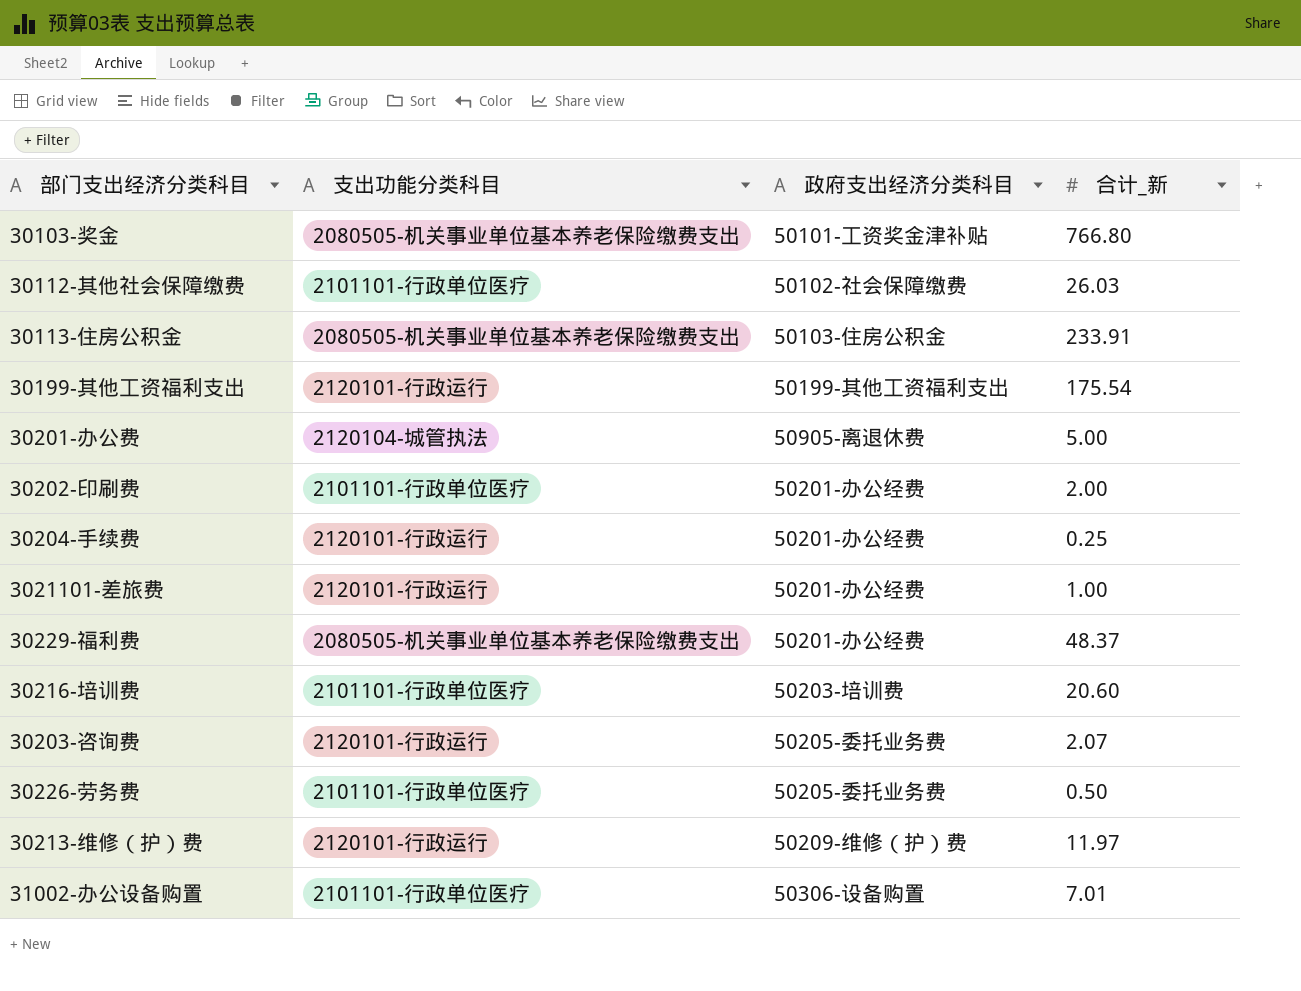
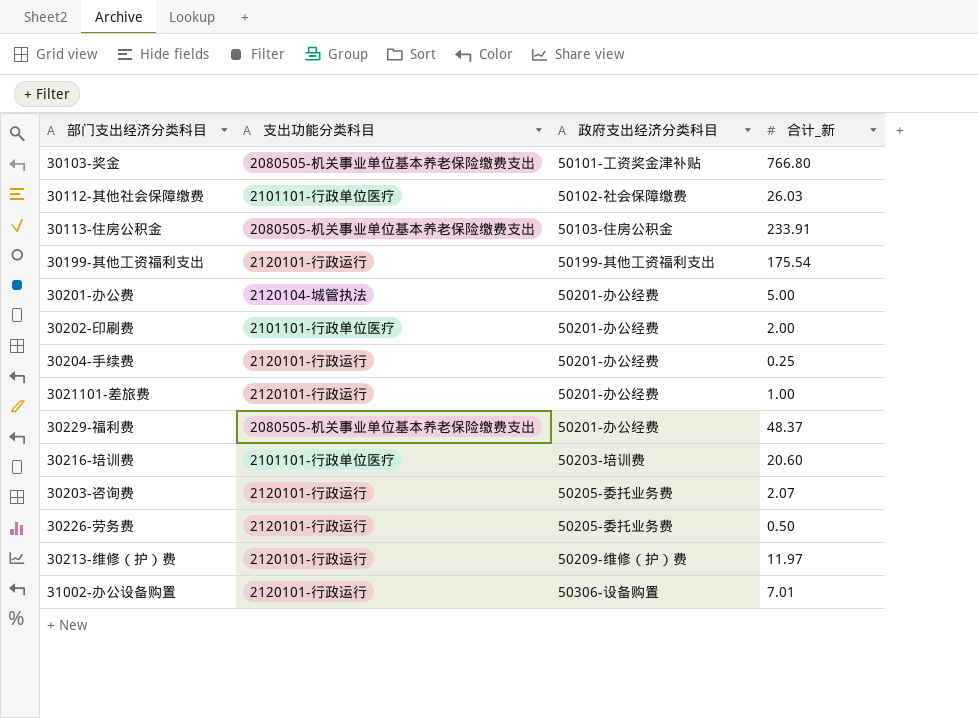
30201-办公费 | 政府支出经济分类科目: 50905-离退休费 -> 50201-办公经费
30226-劳务费 | 支出功能分类科目: 2101101-行政单位医疗 -> 2120101-行政运行
31002-办公设备购置 | 支出功能分类科目: 2101101-行政单位医疗 -> 2120101-行政运行

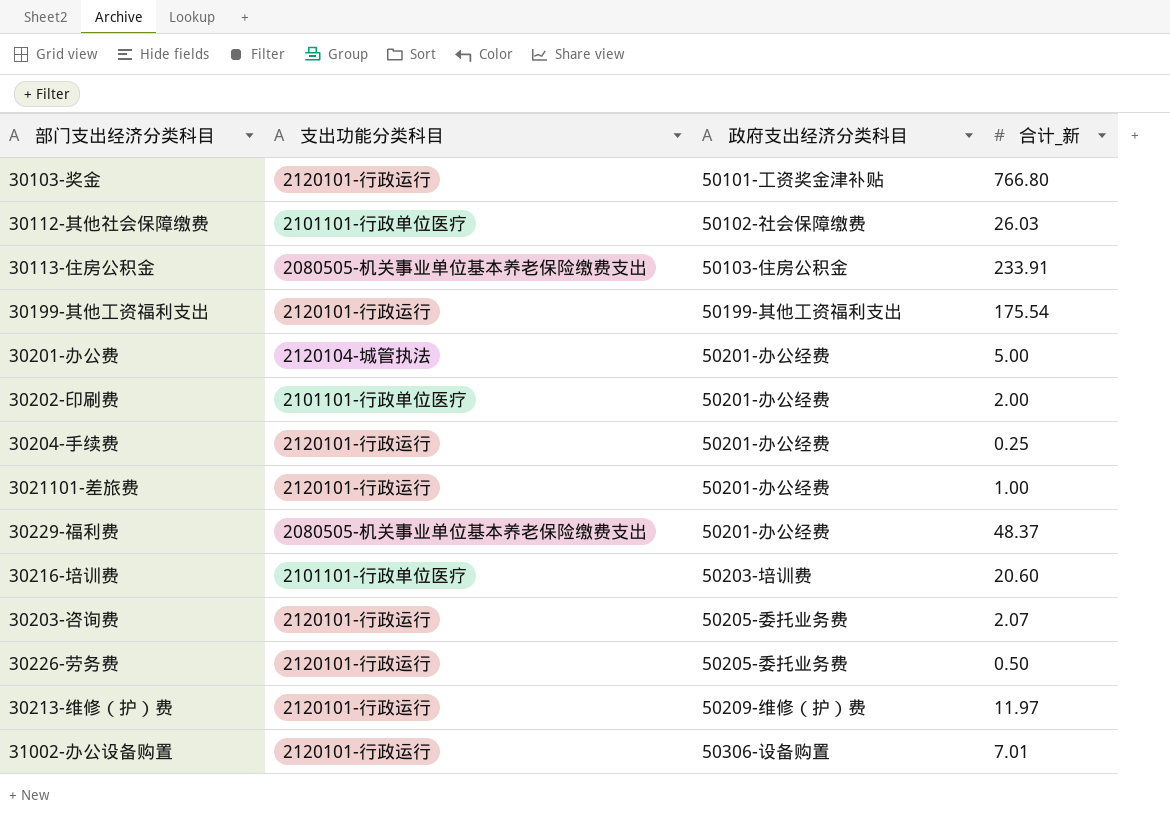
30103-奖金 | 支出功能分类科目: 2080505-机关事业单位基本养老保险缴费支出 -> 2120101-行政运行

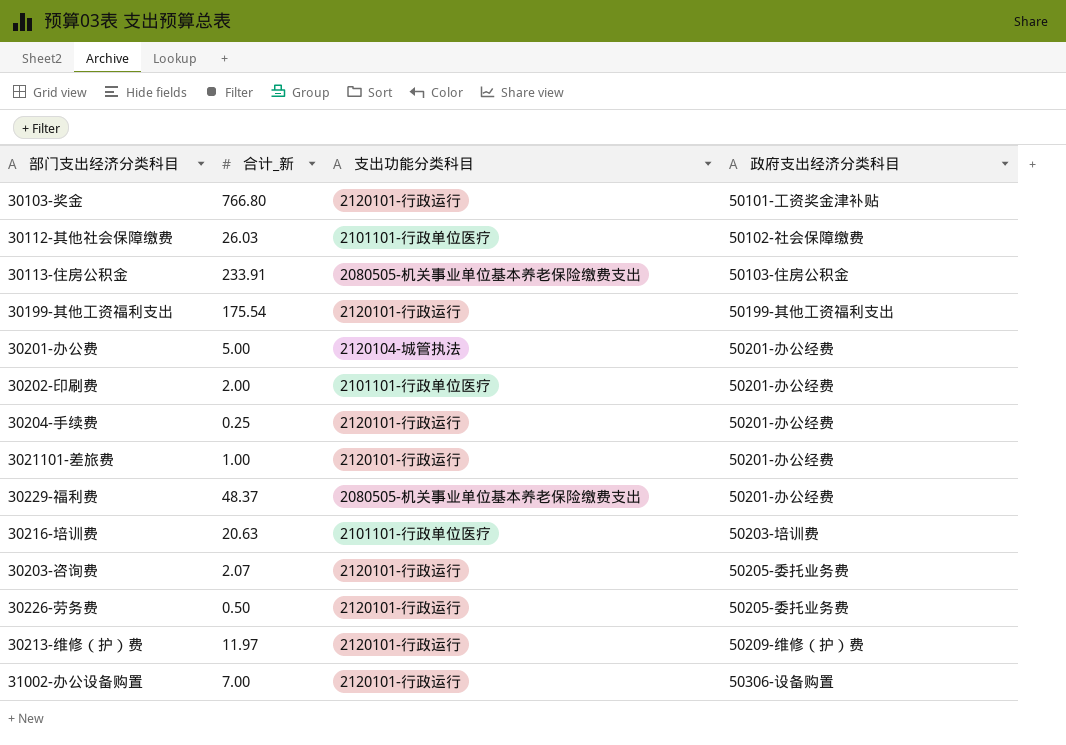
column 合计_新 | position: 4 -> 2
30216-培训费 | 合计_新: 20.60 -> 20.63
31002-办公设备购置 | 合计_新: 7.01 -> 7.00

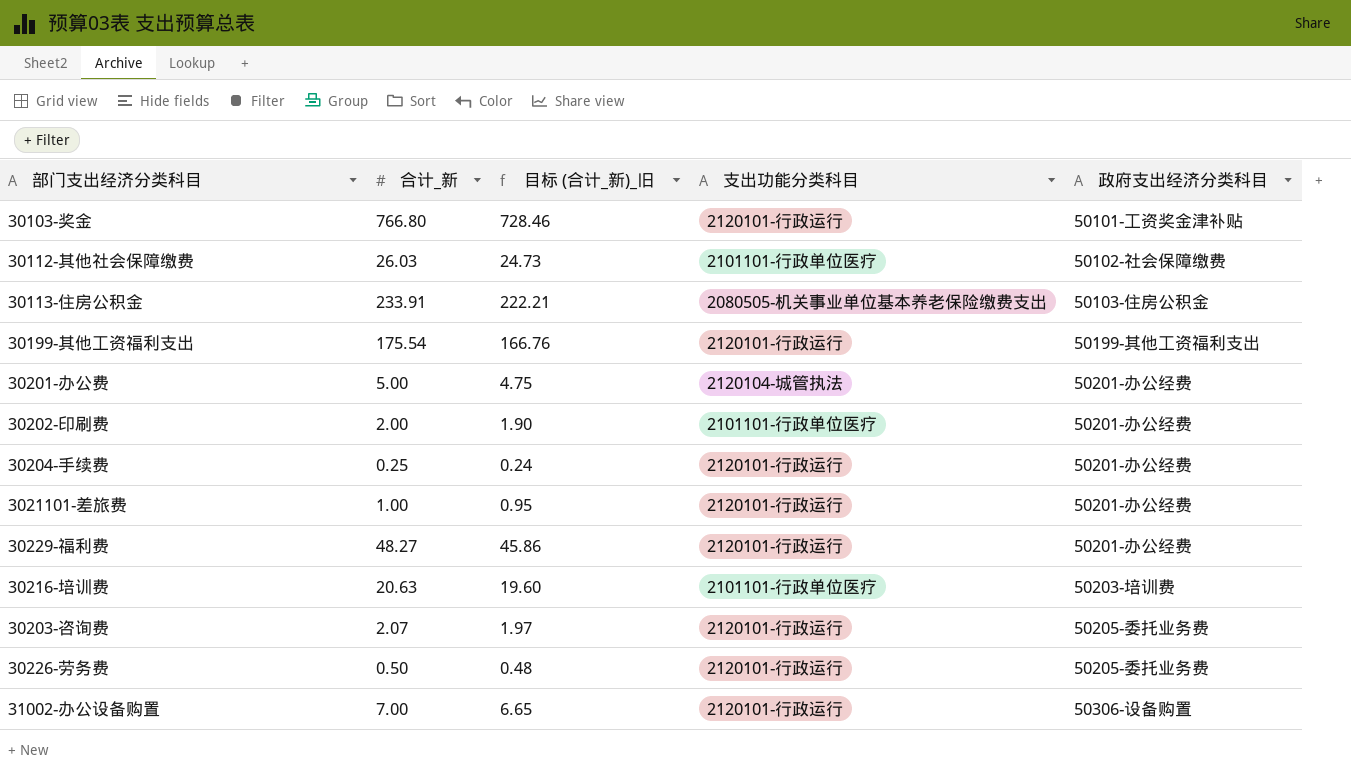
column 目标 (合计_新)_旧 | formula: none -> [合计_新] * 0.95
row 30213-维修（护）费: 11.97 | 2120101-行政运行 | 50209-维修（护）费 -> none
30229-福利费 | 合计_新: 48.37 -> 48.27
30229-福利费 | 支出功能分类科目: 2080505-机关事业单位基本养老保险缴费支出 -> 2120101-行政运行

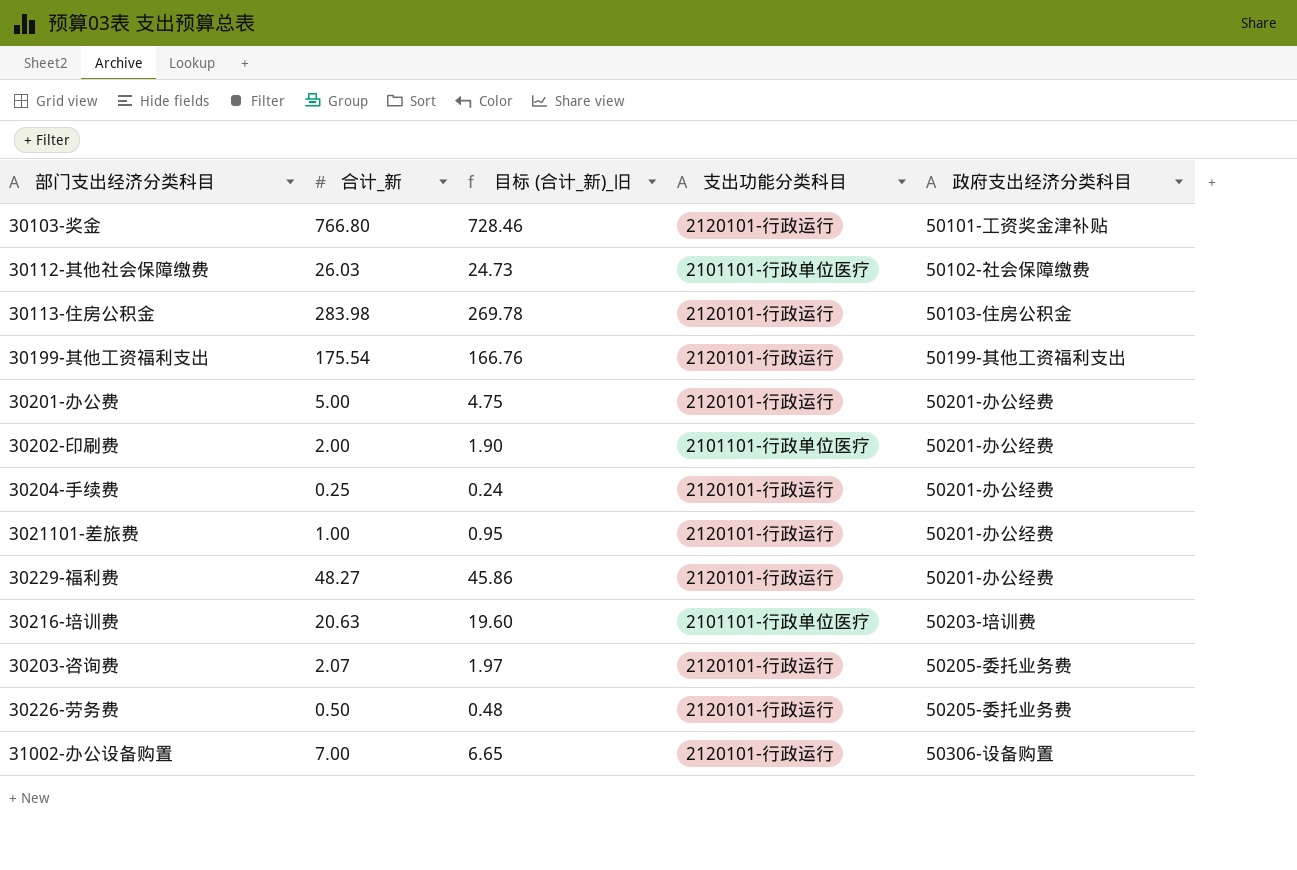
30113-住房公积金 | 合计_新: 233.91 -> 283.98
30113-住房公积金 | 目标 (合计_新)_旧: 222.21 -> 269.78
30113-住房公积金 | 支出功能分类科目: 2080505-机关事业单位基本养老保险缴费支出 -> 2120101-行政运行
30201-办公费 | 支出功能分类科目: 2120104-城管执法 -> 2120101-行政运行

